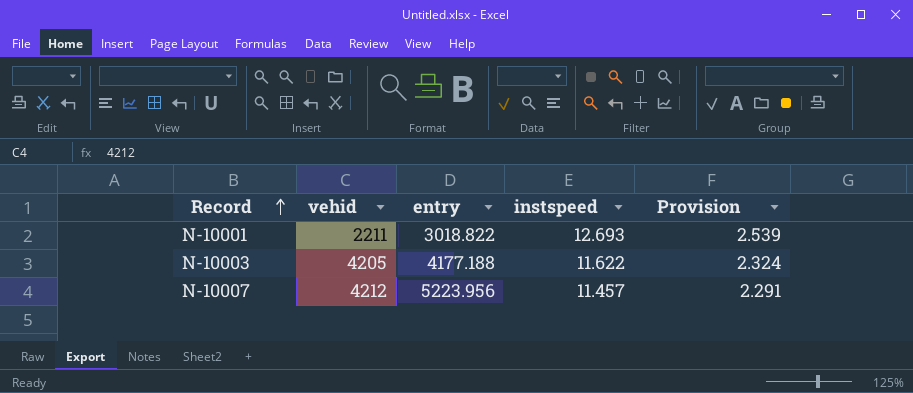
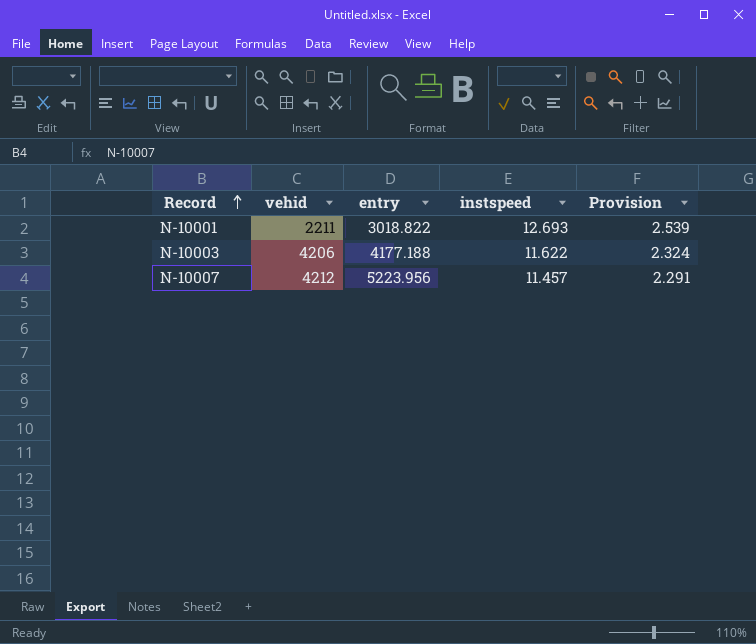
N-10003 | vehid: 4205 -> 4206

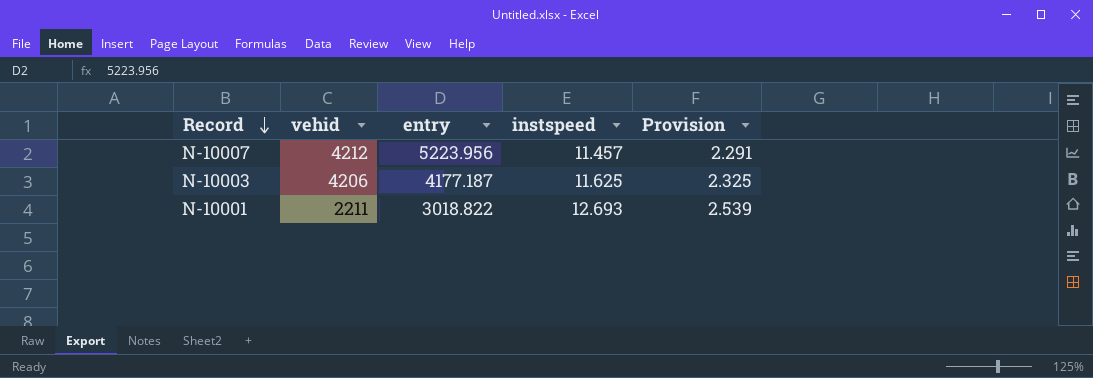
row order: Record ascending -> Record descending
N-10003 | entry: 4177.188 -> 4177.187
N-10003 | instspeed: 11.622 -> 11.625
N-10003 | Provision: 2.324 -> 2.325

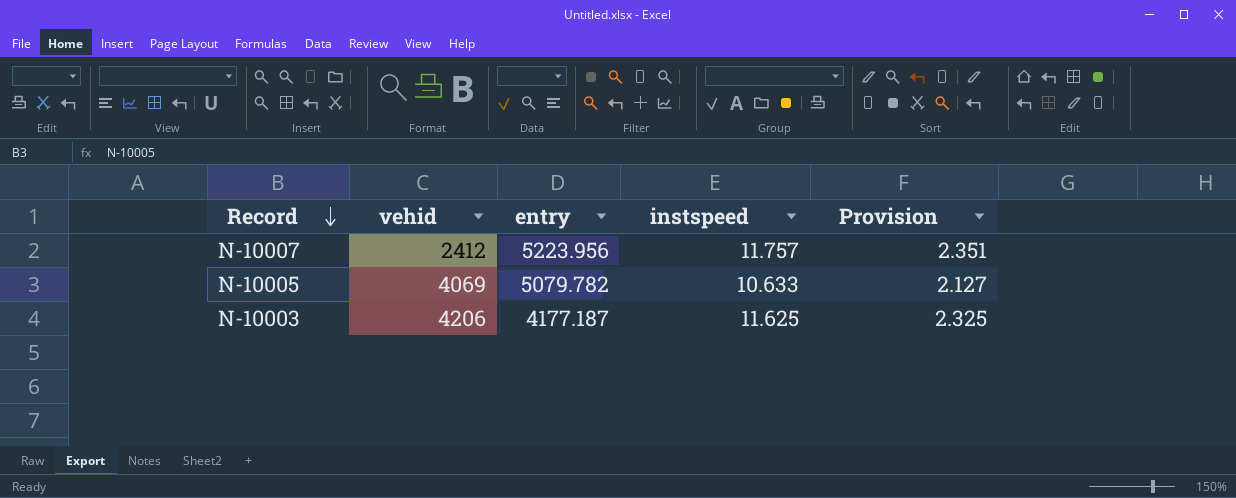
row N-10001: 2211 | 3018.822 | 12.693 | 2.539 -> none
N-10007 | vehid: 4212 -> 2412
N-10007 | instspeed: 11.457 -> 11.757
N-10007 | Provision: 2.291 -> 2.351
row N-10005: none -> 4069 | 5079.782 | 10.633 | 2.127

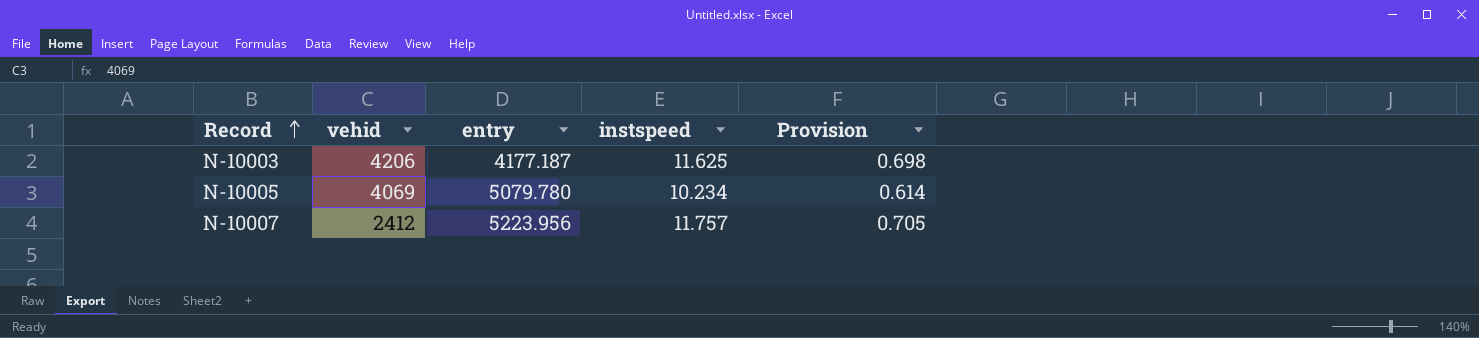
row order: Record descending -> Record ascending
column Provision | formula: [instspeed] * 0.2 -> [instspeed] * 0.06
N-10005 | entry: 5079.782 -> 5079.780
N-10005 | instspeed: 10.633 -> 10.234

